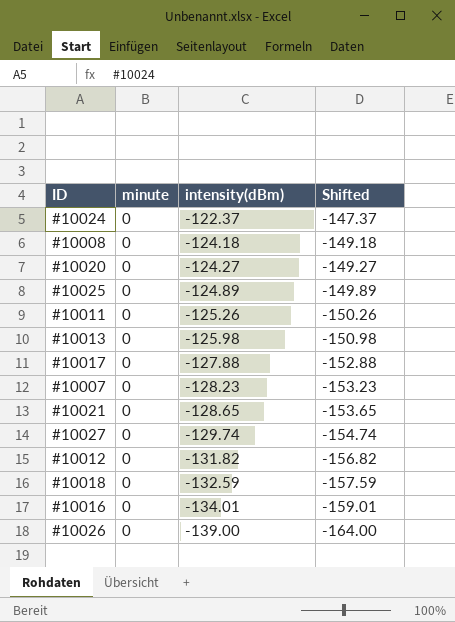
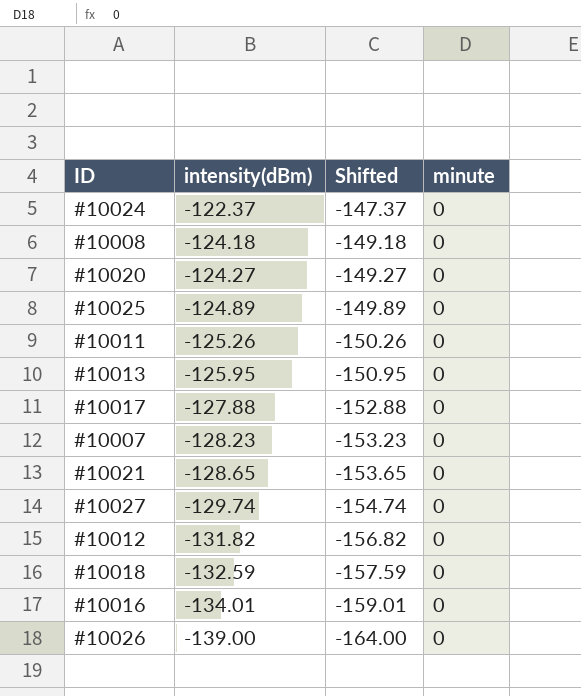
column minute | position: 2 -> 4
#10013 | intensity(dBm): -125.98 -> -125.95
#10013 | Shifted: -150.98 -> -150.95

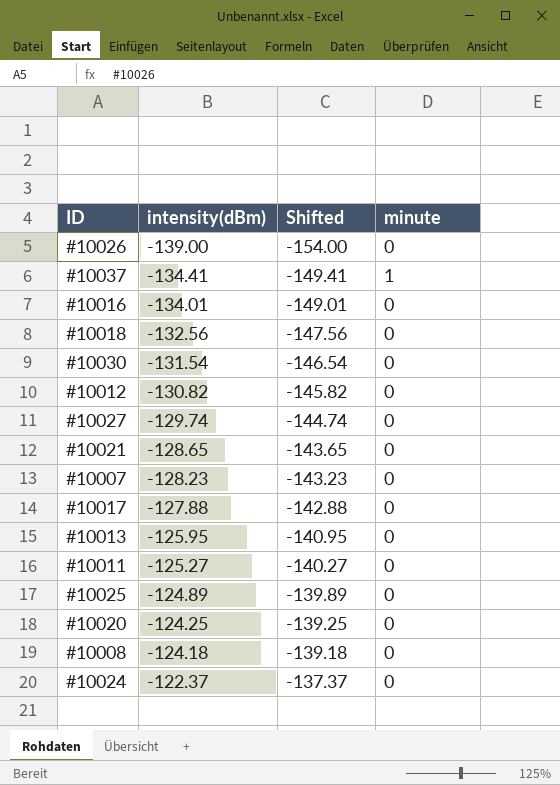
row order: intensity(dBm) descending -> intensity(dBm) ascending
column Shifted | formula: [intensity(dBm)] - 25 -> [intensity(dBm)] - 15
row #10037: none -> -134.41 | -149.41 | 1
#10018 | intensity(dBm): -132.59 -> -132.56
row #10030: none -> -131.54 | -146.54 | 0
#10012 | intensity(dBm): -131.82 -> -130.82
#10011 | intensity(dBm): -125.26 -> -125.27
#10020 | intensity(dBm): -124.27 -> -124.25

